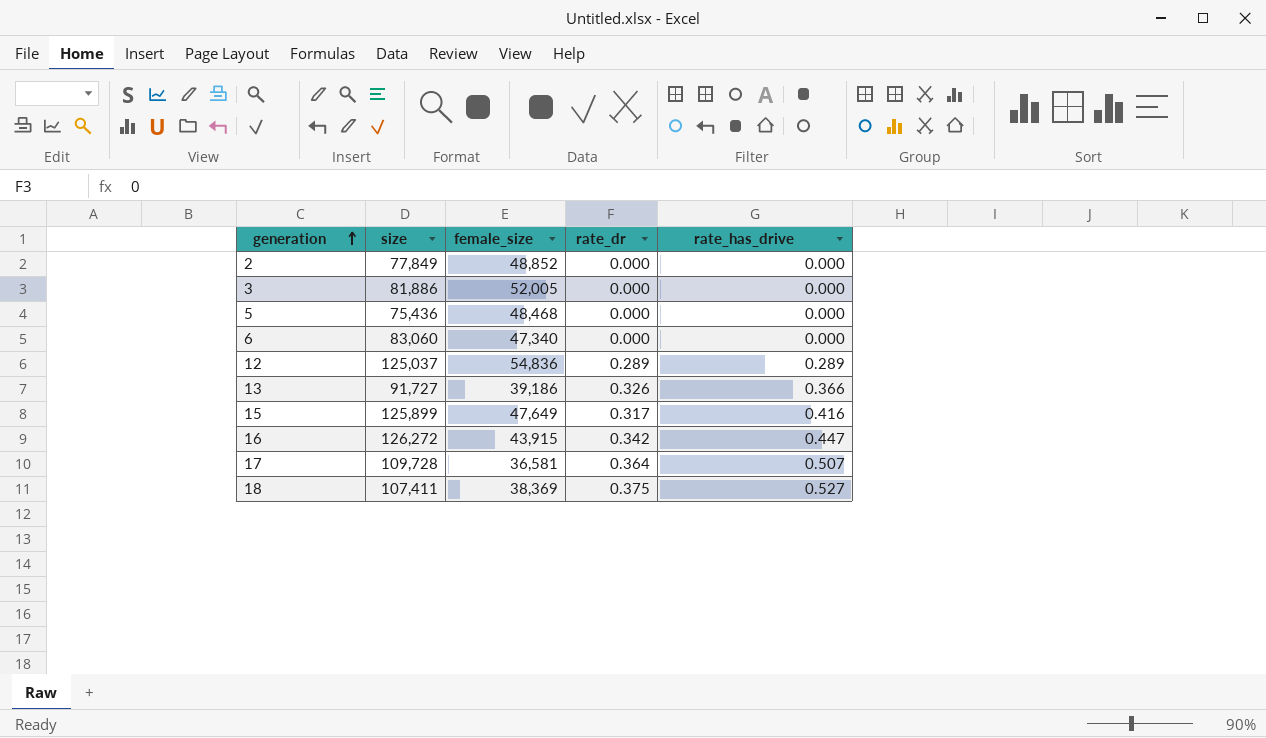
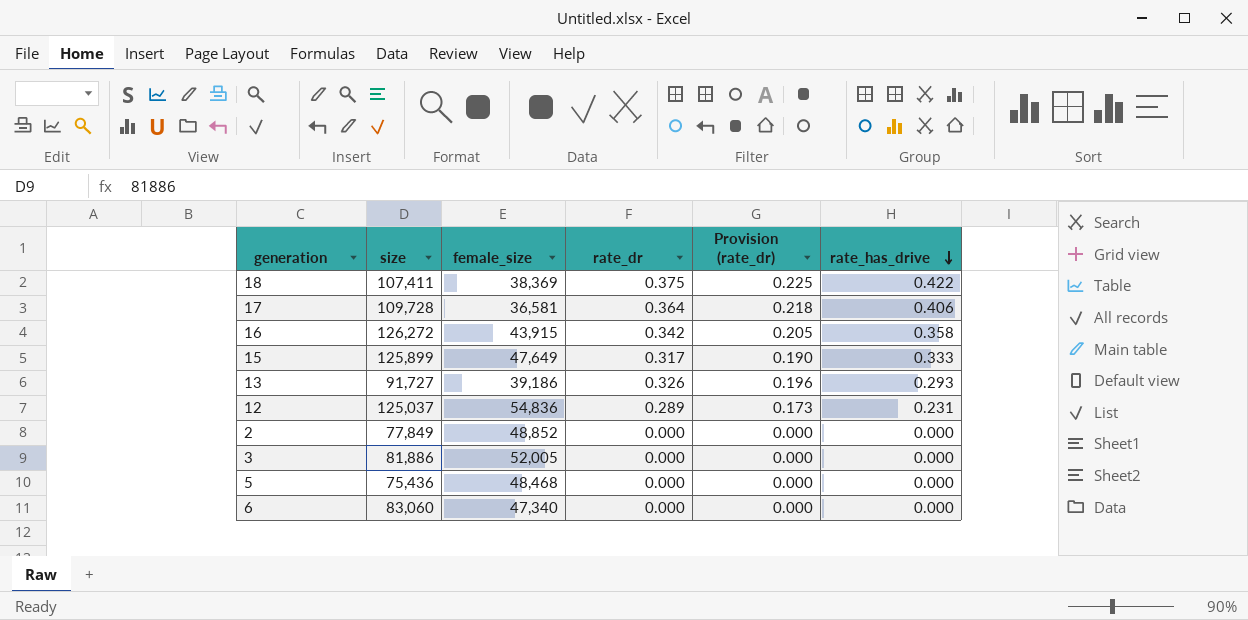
row order: generation ascending -> rate_has_drive descending
column Provision (rate_dr) | formula: none -> [rate_dr] * 0.6
18 | rate_has_drive: 0.527 -> 0.422
17 | rate_has_drive: 0.507 -> 0.406
16 | rate_has_drive: 0.447 -> 0.358
15 | rate_has_drive: 0.416 -> 0.333
13 | rate_has_drive: 0.366 -> 0.293
12 | rate_has_drive: 0.289 -> 0.231

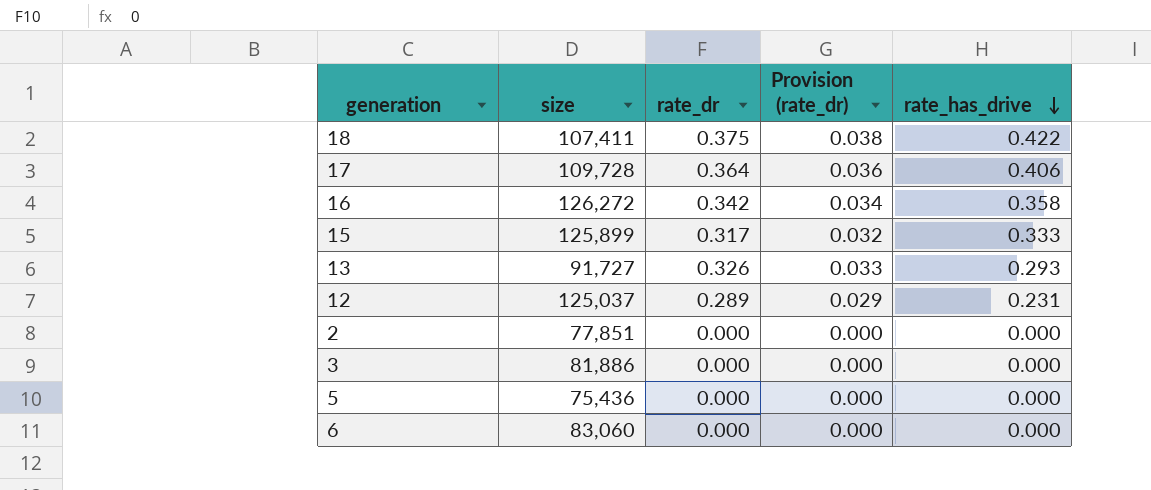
column female_size | position: 3 -> none
column Provision (rate_dr) | formula: [rate_dr] * 0.6 -> [rate_dr] * 0.1
2 | size: 77,849 -> 77,851

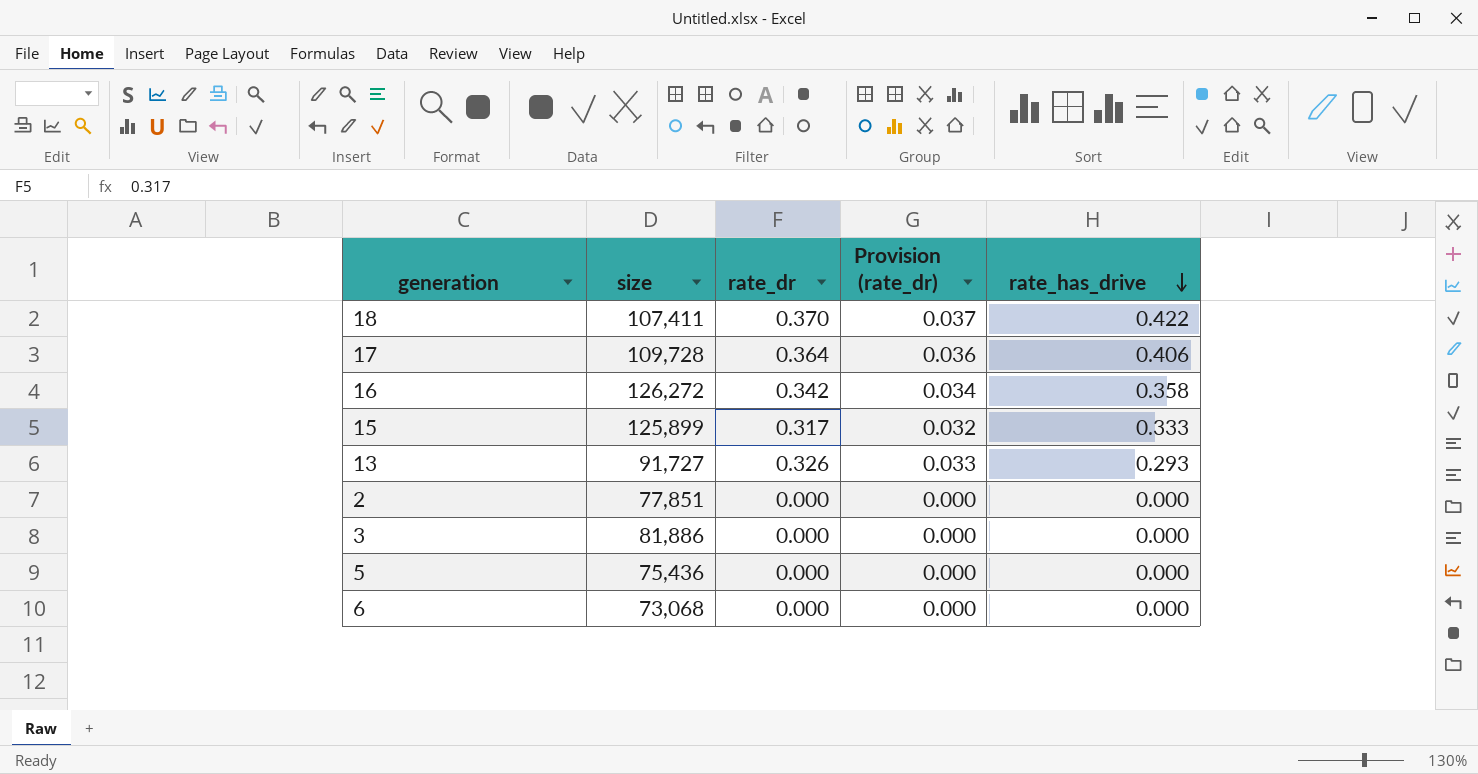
row 12: 125,037 | 0.289 | 0.029 | 0.231 -> none
18 | rate_dr: 0.375 -> 0.370
18 | Provision (rate_dr): 0.038 -> 0.037
6 | size: 83,060 -> 73,068

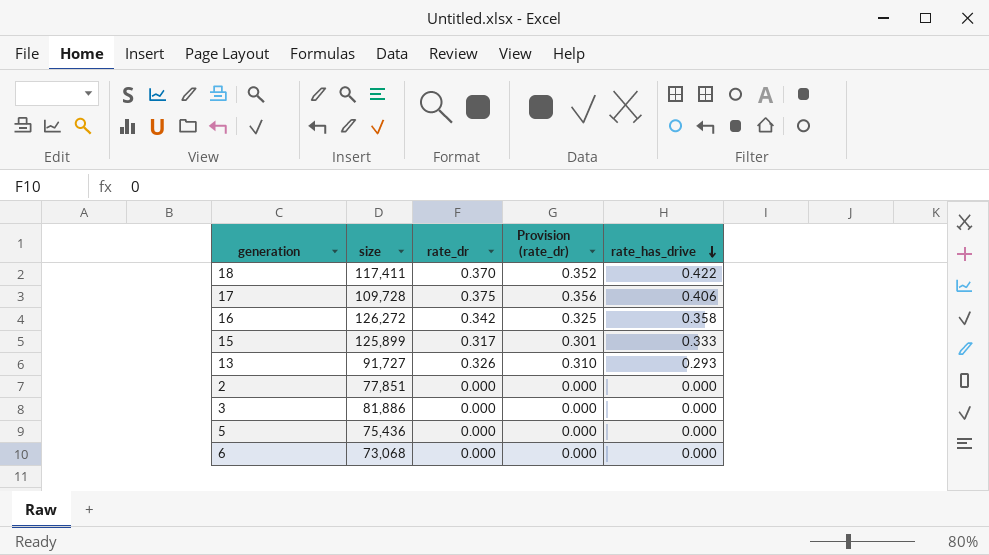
column Provision (rate_dr) | formula: [rate_dr] * 0.1 -> [rate_dr] * 0.95
18 | size: 107,411 -> 117,411
17 | rate_dr: 0.364 -> 0.375

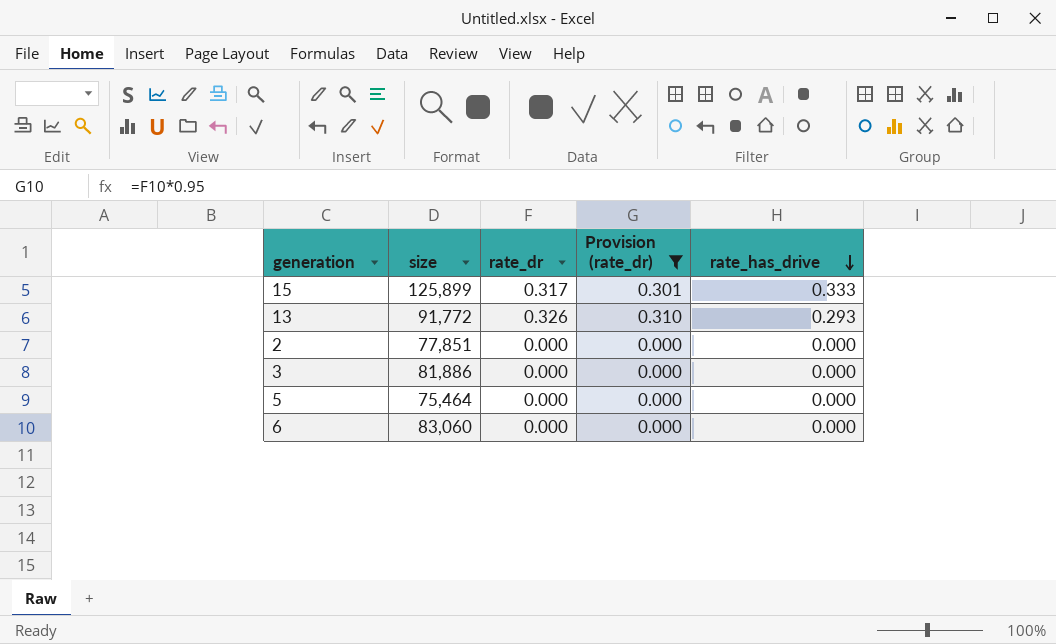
filter: none -> Provision (rate_dr) <= 0.310
13 | size: 91,727 -> 91,772
5 | size: 75,436 -> 75,464
6 | size: 73,068 -> 83,060

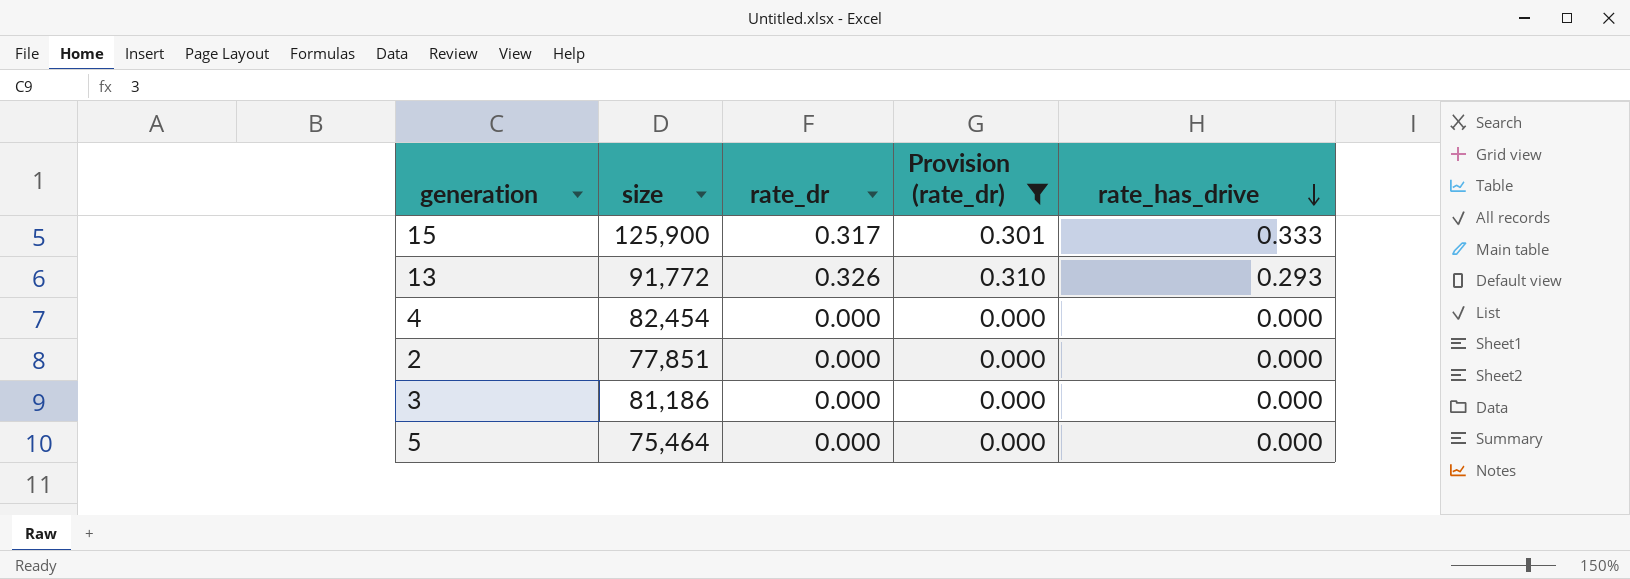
row 6: 83,060 | 0.000 | 0.000 | 0.000 -> none
15 | size: 125,899 -> 125,900
row 4: none -> 82,454 | 0.000 | 0.000 | 0.000
3 | size: 81,886 -> 81,186

